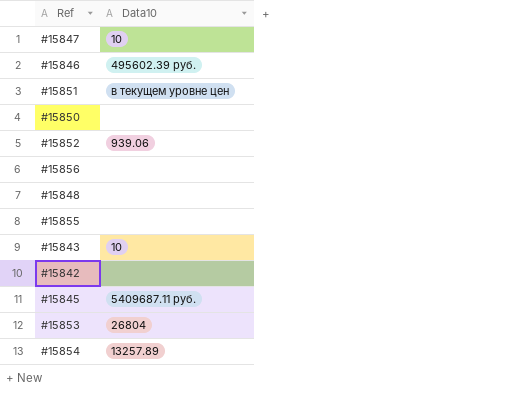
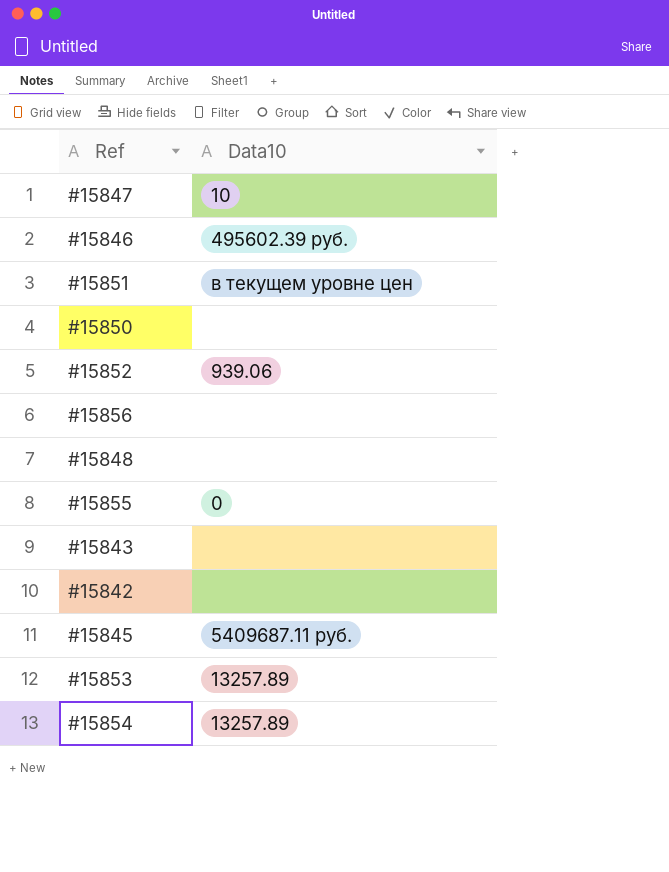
#15855 | Data10: none -> 0
#15843 | Data10: 10 -> none
#15853 | Data10: 26804 -> 13257.89

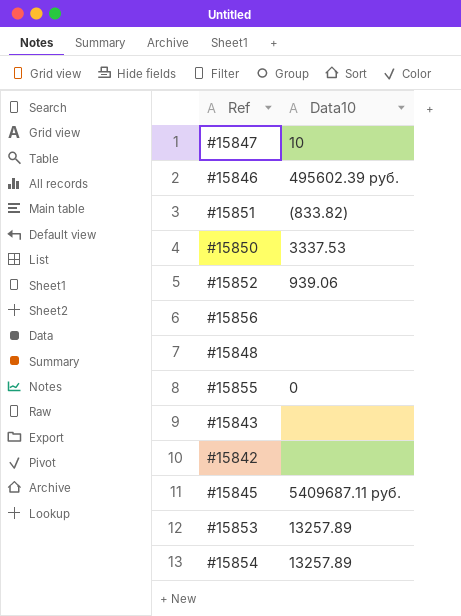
#15851 | Data10: в текущем уровне цен -> (833.82)
#15850 | Data10: none -> 3337.53

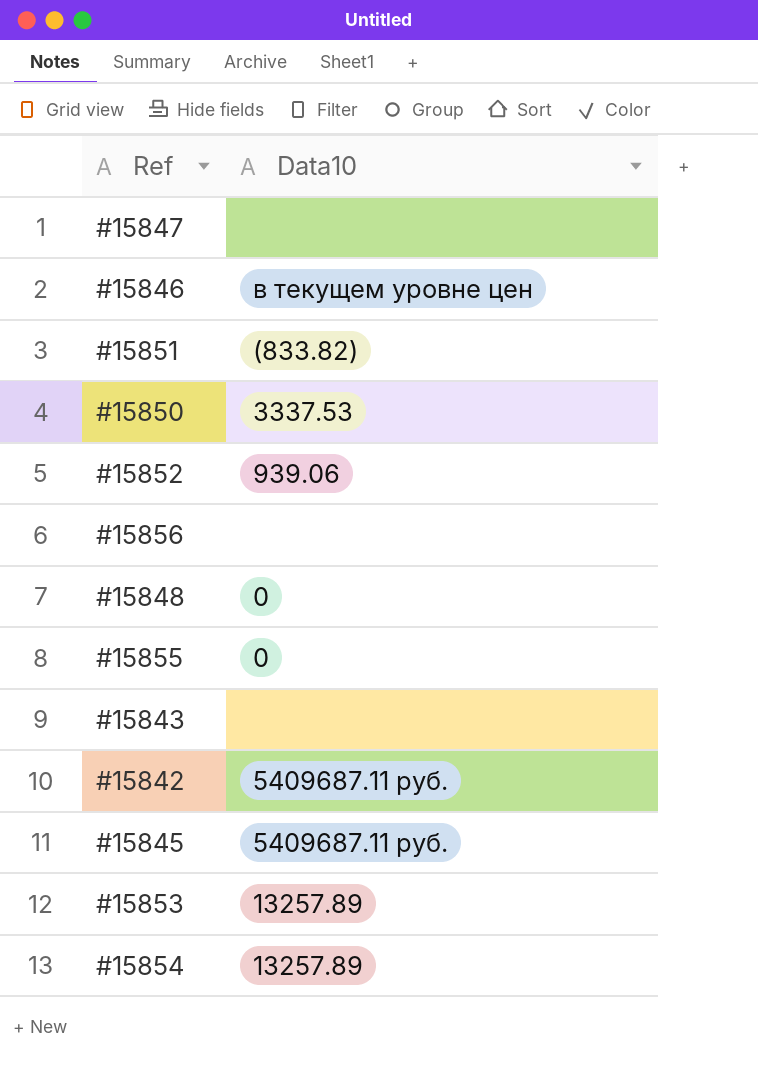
#15847 | Data10: 10 -> none
#15846 | Data10: 495602.39 руб. -> в текущем уровне цен
#15848 | Data10: none -> 0
#15842 | Data10: none -> 5409687.11 руб.

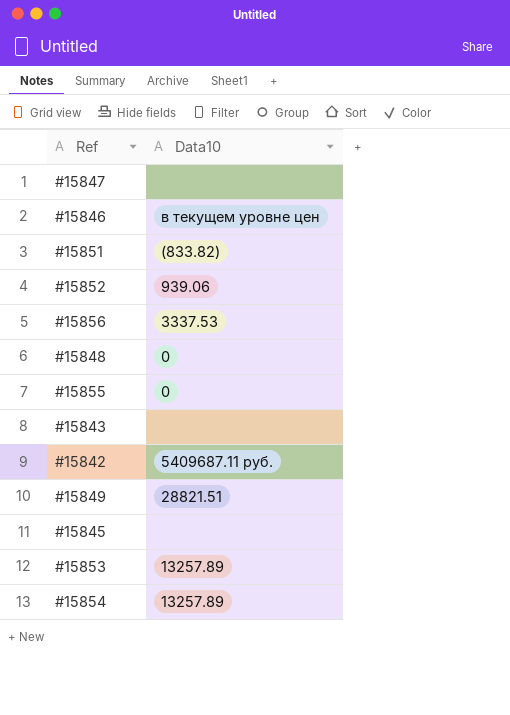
row #15850: 3337.53 -> none
#15856 | Data10: none -> 3337.53
row #15849: none -> 28821.51
#15845 | Data10: 5409687.11 руб. -> none

